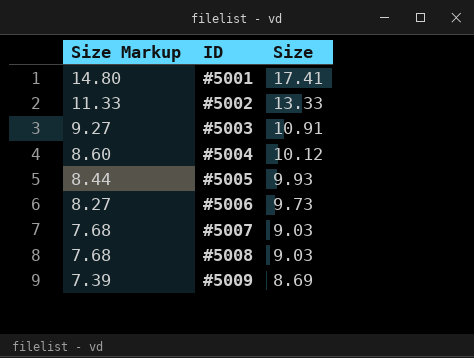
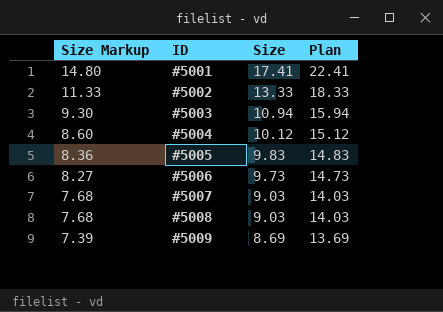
column Plan | formula: none -> [Size] + 5
#5003 | Size Markup: 9.27 -> 9.30
#5003 | Size: 10.91 -> 10.94
#5005 | Size Markup: 8.44 -> 8.36
#5005 | Size: 9.93 -> 9.83

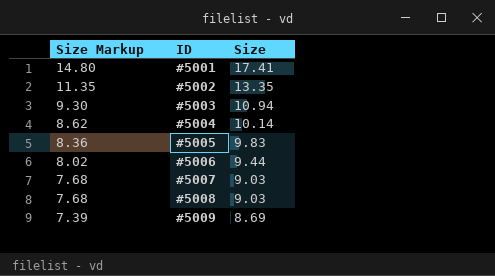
column Plan | formula: [Size] + 5 -> none
#5002 | Size Markup: 11.33 -> 11.35
#5002 | Size: 13.33 -> 13.35
#5004 | Size Markup: 8.60 -> 8.62
#5004 | Size: 10.12 -> 10.14
#5006 | Size Markup: 8.27 -> 8.02
#5006 | Size: 9.73 -> 9.44

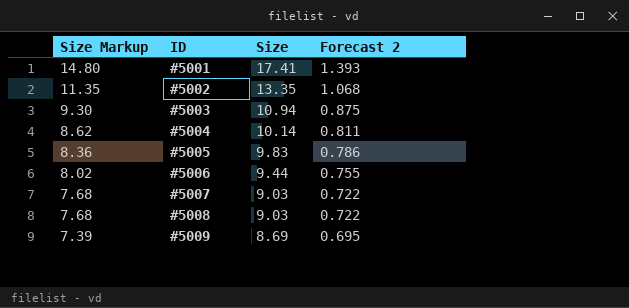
column Forecast 2 | formula: none -> [Size] * 0.08

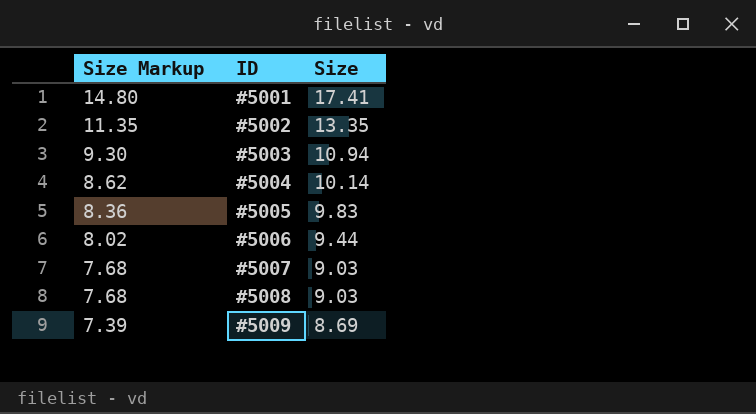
column Forecast 2 | formula: [Size] * 0.08 -> none

